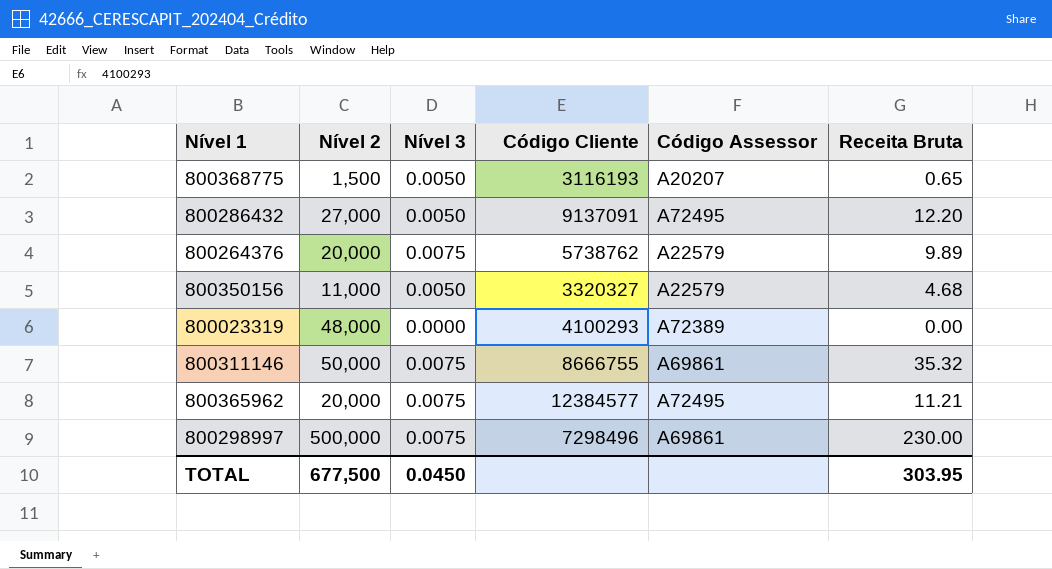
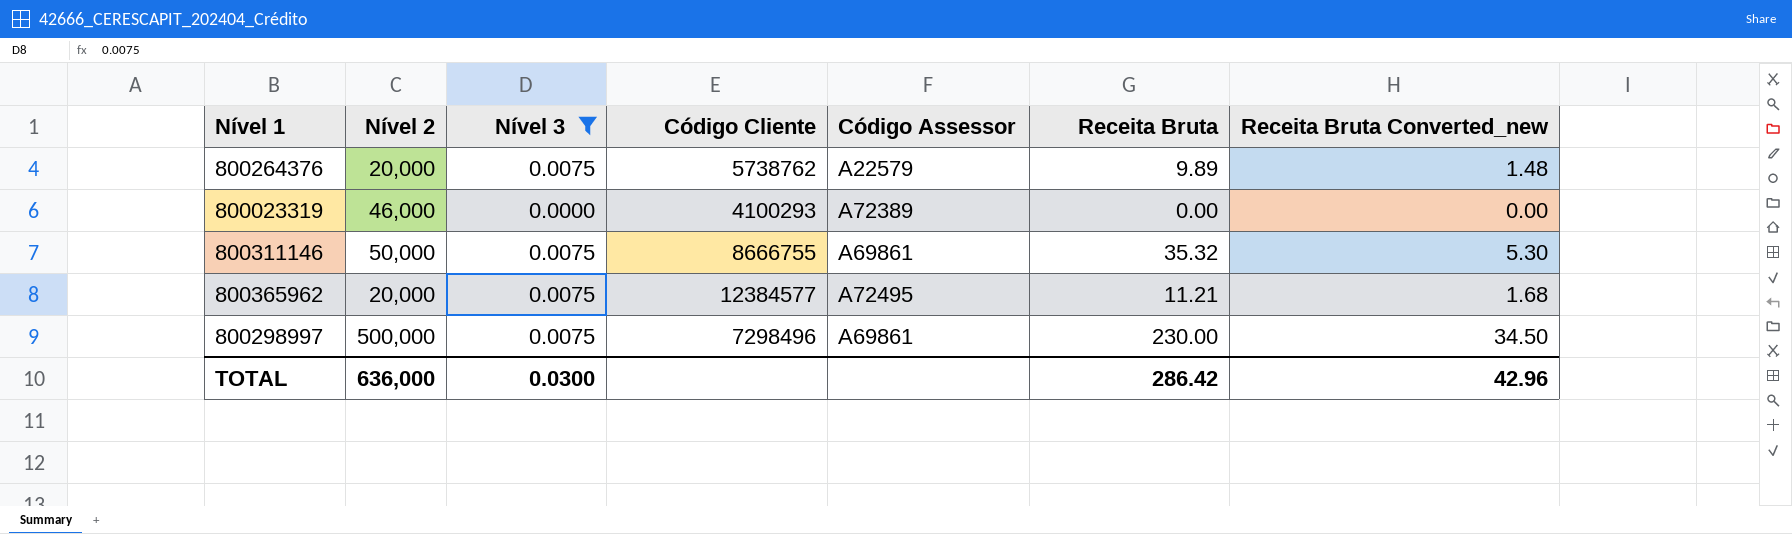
filter: none -> Nível 3 != 0.0050
column Receita Bruta Converted_new | formula: none -> [Receita Bruta] * 0.15
800023319 | Nível 2: 48,000 -> 46,000
TOTAL | Nível 2: 677,500 -> 636,000
TOTAL | Nível 3: 0.0450 -> 0.0300
TOTAL | Receita Bruta: 303.95 -> 286.42

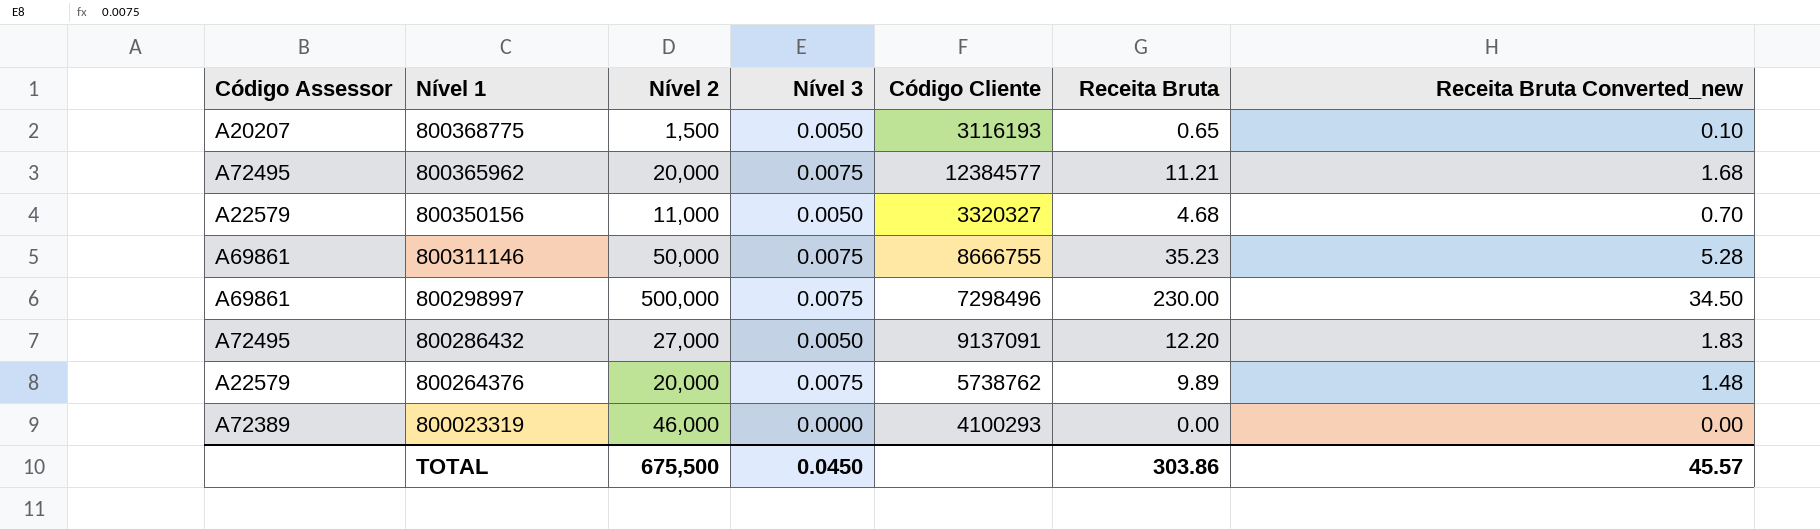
filter: Nível 3 != 0.0050 -> none
row order: none -> Nível 1 descending
column Código Assessor | position: 5 -> 1
800311146 | Receita Bruta: 35.32 -> 35.23
800311146 | Receita Bruta Converted_new: 5.30 -> 5.28
TOTAL | Nível 2: 636,000 -> 675,500
TOTAL | Nível 3: 0.0300 -> 0.0450
TOTAL | Receita Bruta: 286.42 -> 303.86
TOTAL | Receita Bruta Converted_new: 42.96 -> 45.57

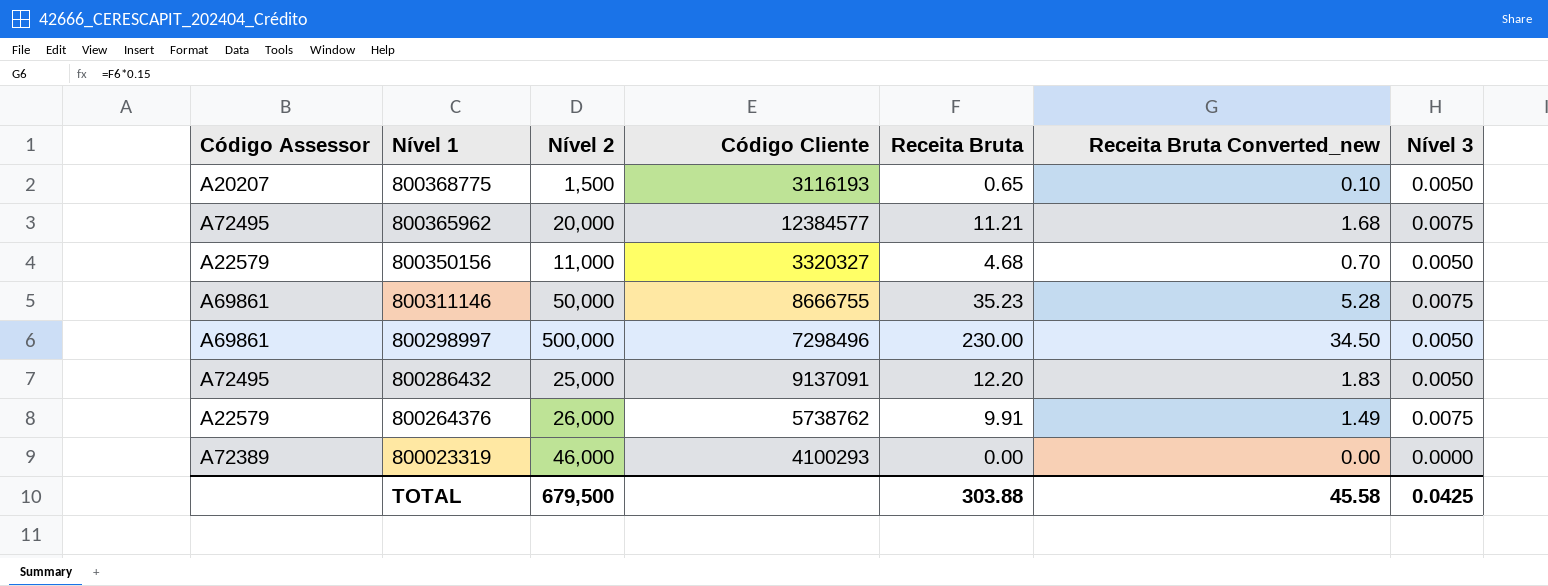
column Nível 3 | position: 4 -> 7
800298997 | Nível 3: 0.0075 -> 0.0050
800286432 | Nível 2: 27,000 -> 25,000
800264376 | Nível 2: 20,000 -> 26,000
800264376 | Receita Bruta: 9.89 -> 9.91
800264376 | Receita Bruta Converted_new: 1.48 -> 1.49
TOTAL | Nível 2: 675,500 -> 679,500
TOTAL | Receita Bruta: 303.86 -> 303.88
TOTAL | Receita Bruta Converted_new: 45.57 -> 45.58
TOTAL | Nível 3: 0.0450 -> 0.0425

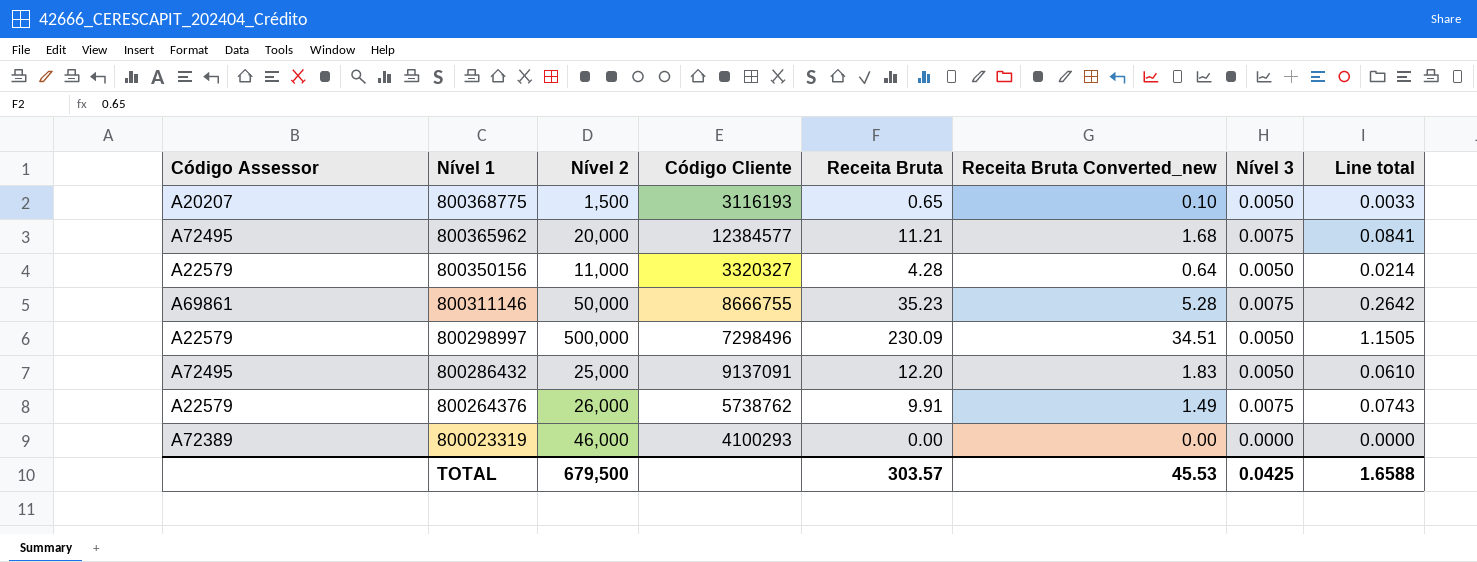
column Line total | formula: none -> [Receita Bruta] * [Nível 3]
800350156 | Receita Bruta: 4.68 -> 4.28
800350156 | Receita Bruta Converted_new: 0.70 -> 0.64
800298997 | Código Assessor: A69861 -> A22579
800298997 | Receita Bruta: 230.00 -> 230.09
800298997 | Receita Bruta Converted_new: 34.50 -> 34.51
TOTAL | Receita Bruta: 303.88 -> 303.57
TOTAL | Receita Bruta Converted_new: 45.58 -> 45.53

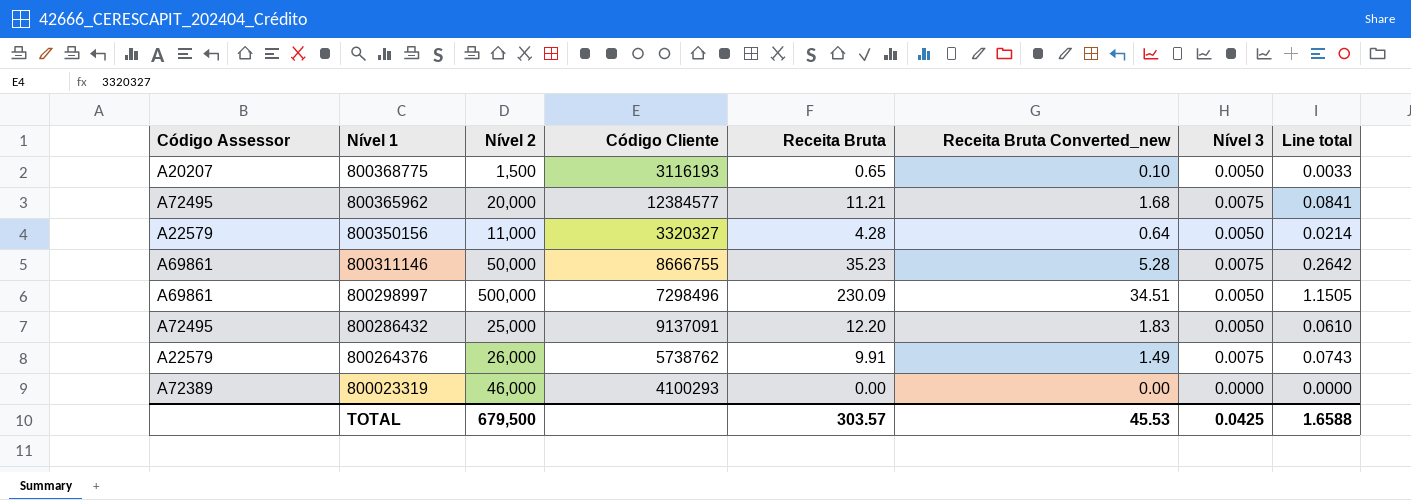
800298997 | Código Assessor: A22579 -> A69861

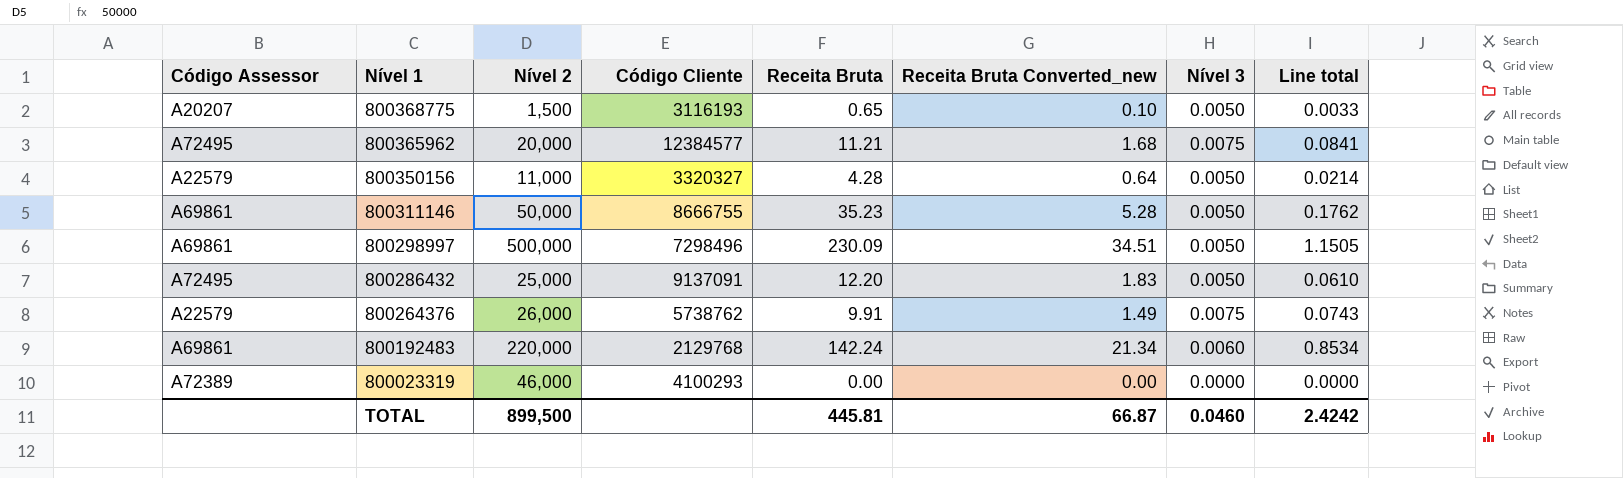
800311146 | Nível 3: 0.0075 -> 0.0050
800311146 | Line total: 0.2642 -> 0.1762
row 800192483: none -> A69861 | 220,000 | 2129768 | 142.24 | 21.34 | 0.0060 | 0.8534
TOTAL | Nível 2: 679,500 -> 899,500
TOTAL | Receita Bruta: 303.57 -> 445.81
TOTAL | Receita Bruta Converted_new: 45.53 -> 66.87
TOTAL | Nível 3: 0.0425 -> 0.0460
TOTAL | Line total: 1.6588 -> 2.4242

